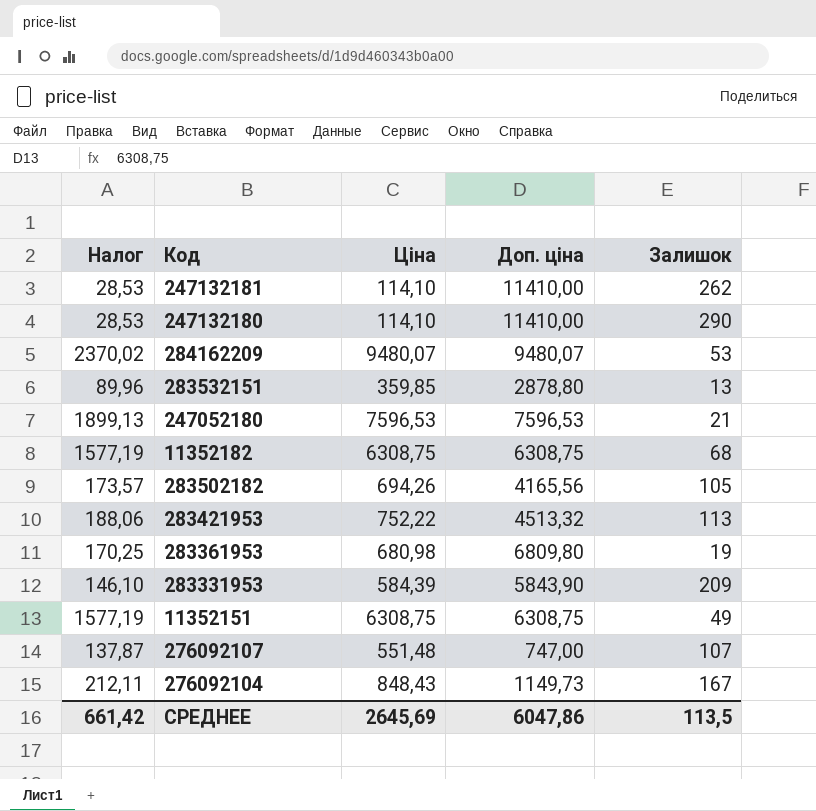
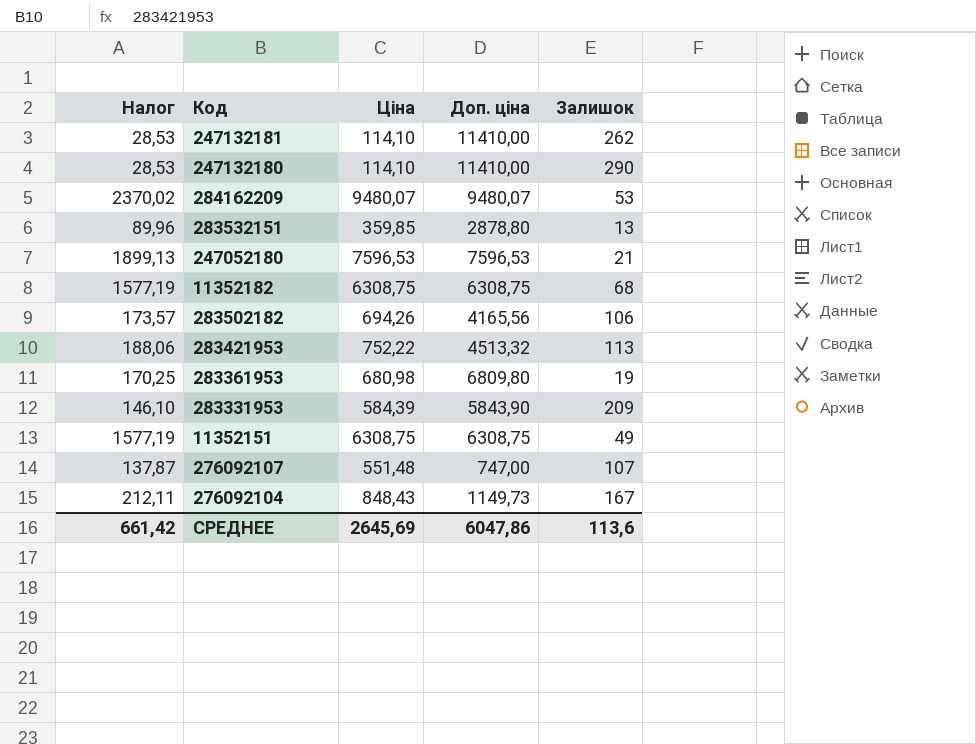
283502182 | Залишок: 105 -> 106
СРЕДНЕЕ | Залишок: 113,5 -> 113,6

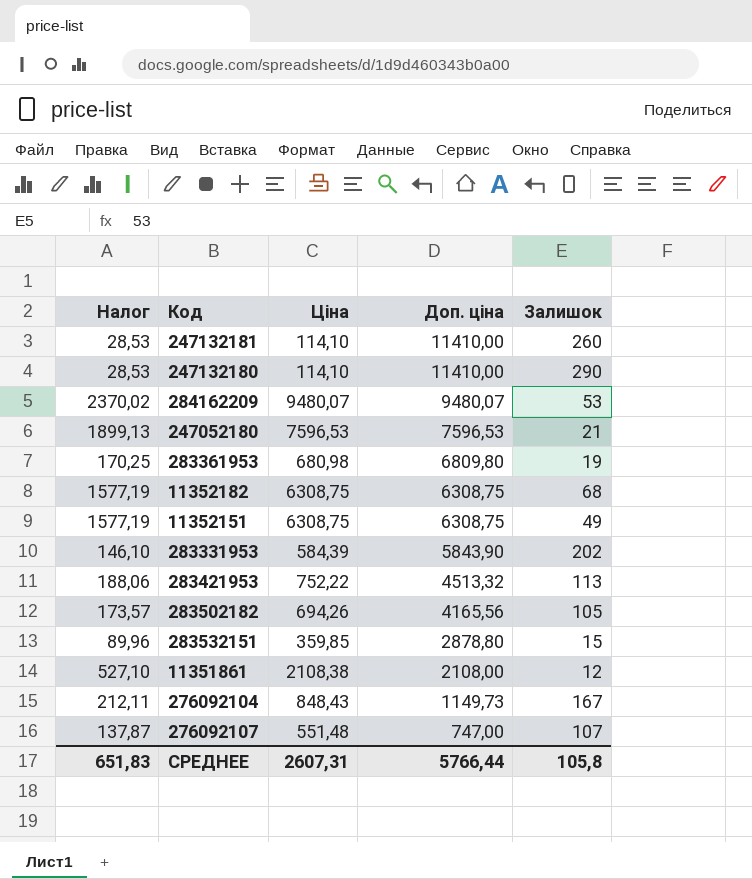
row order: none -> Доп. ціна descending
247132181 | Залишок: 262 -> 260
283331953 | Залишок: 209 -> 202
283502182 | Залишок: 106 -> 105
283532151 | Залишок: 13 -> 15
row 11351861: none -> 527,10 | 2108,38 | 2108,00 | 12
СРЕДНЕЕ | Налог: 661,42 -> 651,83
СРЕДНЕЕ | Ціна: 2645,69 -> 2607,31
СРЕДНЕЕ | Доп. ціна: 6047,86 -> 5766,44
СРЕДНЕЕ | Залишок: 113,6 -> 105,8

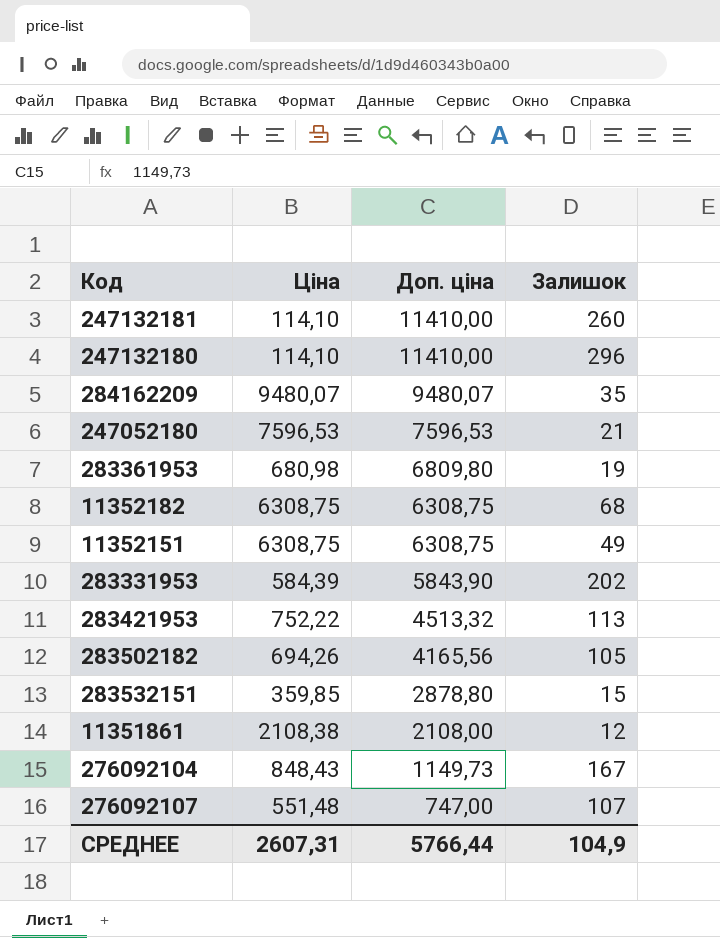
column Налог | formula: [Ціна] * 0,25 -> none
247132180 | Залишок: 290 -> 296
284162209 | Залишок: 53 -> 35
СРЕДНЕЕ | Залишок: 105,8 -> 104,9

